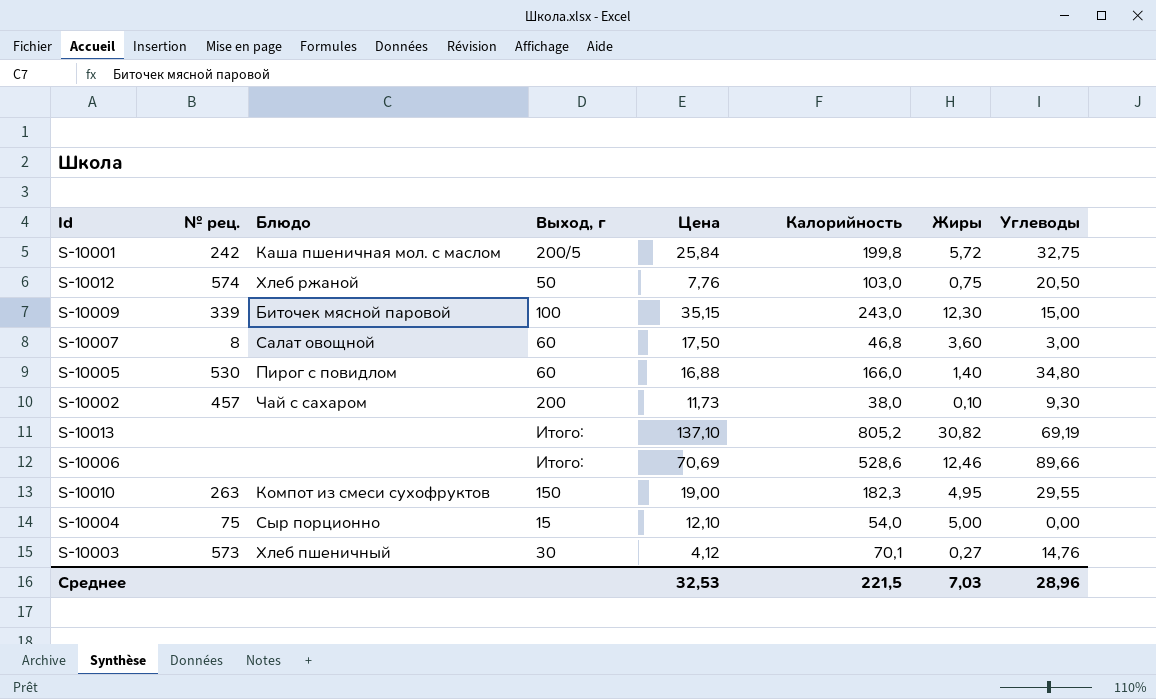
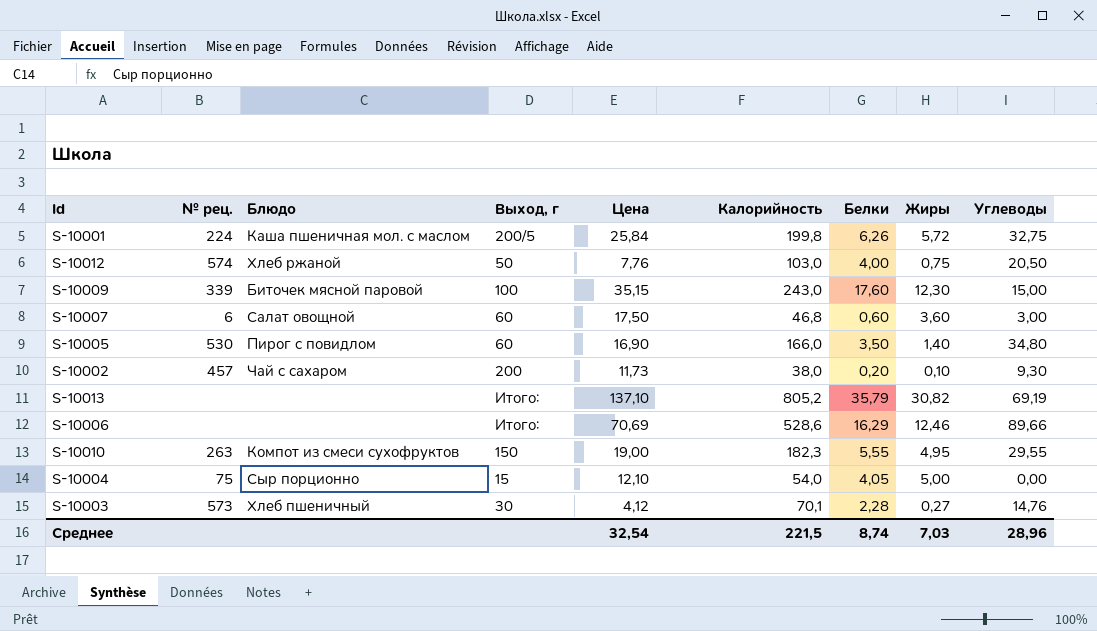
column Белки | position: none -> 7
S-10001 | № рец.: 242 -> 224
S-10007 | № рец.: 8 -> 6
S-10005 | Цена: 16,88 -> 16,90
Среднее | Цена: 32,53 -> 32,54

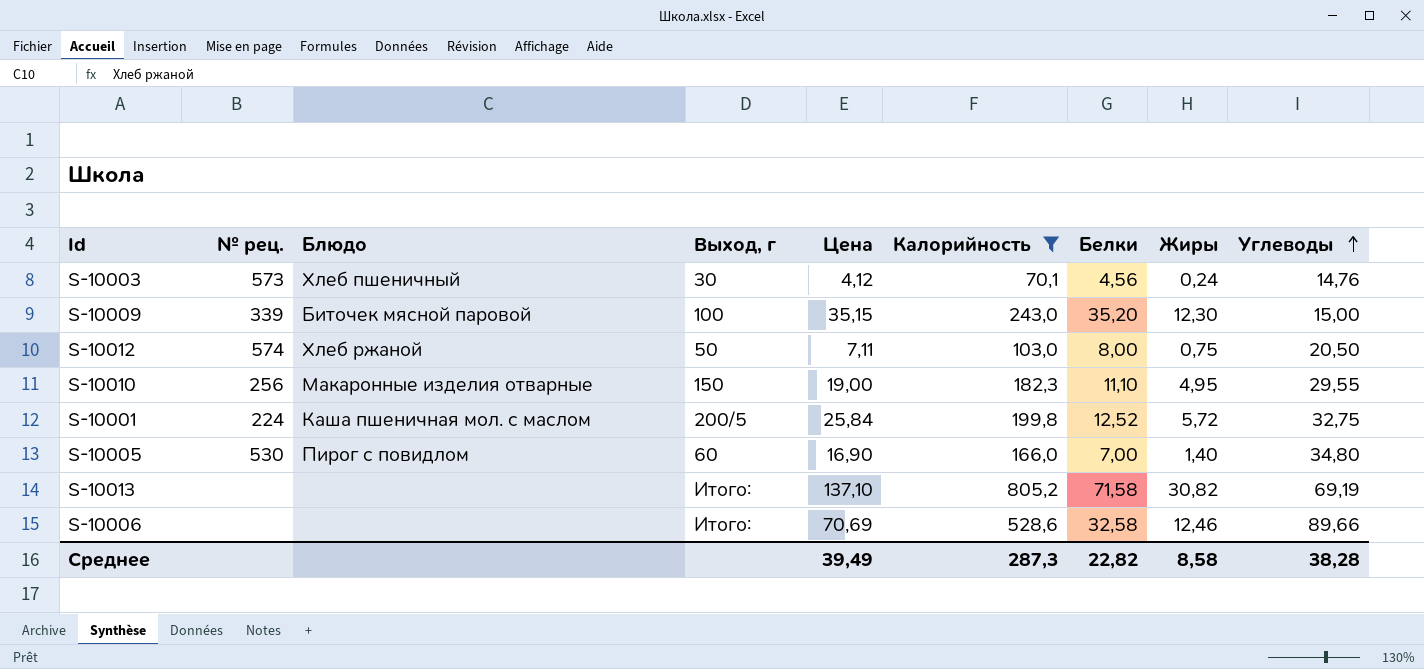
filter: none -> Калорийность >= 70,1
row order: none -> Углеводы ascending
S-10003 | Белки: 2,28 -> 4,56
S-10003 | Жиры: 0,27 -> 0,24
S-10009 | Белки: 17,60 -> 35,20
S-10012 | Цена: 7,76 -> 7,11
S-10012 | Белки: 4,00 -> 8,00
S-10010 | № рец.: 263 -> 256
S-10010 | Блюдо: Компот из смеси сухофруктов -> Макаронные изделия отварные
S-10010 | Белки: 5,55 -> 11,10
S-10001 | Белки: 6,26 -> 12,52
S-10005 | Белки: 3,50 -> 7,00
S-10013 | Белки: 35,79 -> 71,58
S-10006 | Белки: 16,29 -> 32,58
Среднее | Цена: 32,54 -> 39,49
Среднее | Калорийность: 221,5 -> 287,3
Среднее | Белки: 8,74 -> 22,82
Среднее | Жиры: 7,03 -> 8,58
Среднее | Углеводы: 28,96 -> 38,28

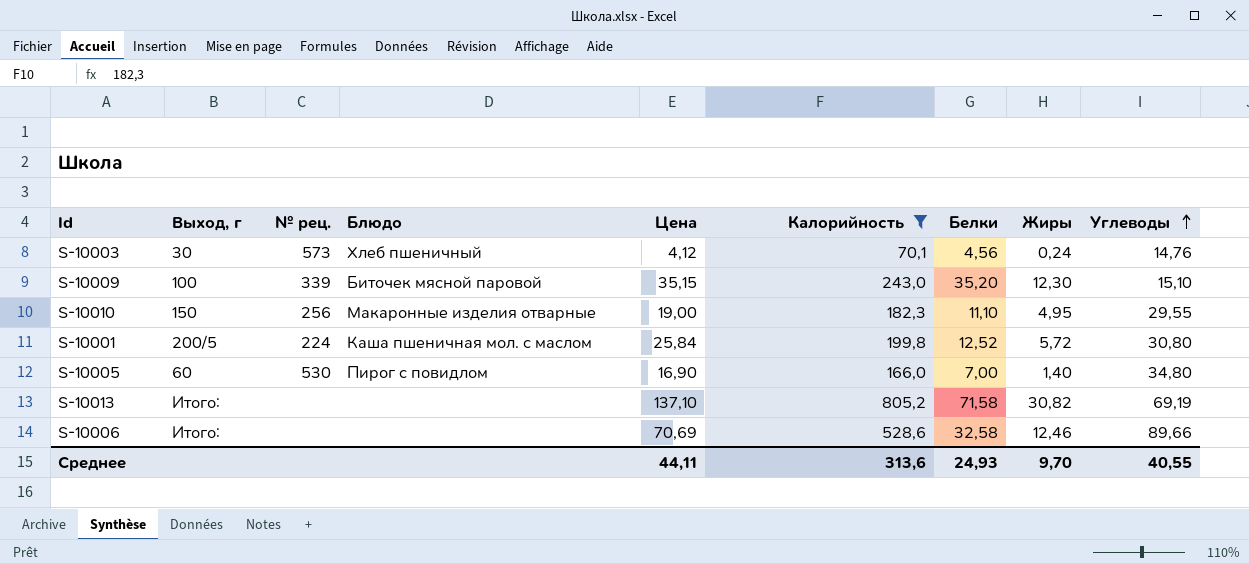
column Выход, г | position: 4 -> 2
row S-10012: 574 | Хлеб ржаной | 50 | 7,11 | 103,0 | 8,00 | 0,75 | 20,50 -> none
S-10009 | Углеводы: 15,00 -> 15,10
S-10001 | Углеводы: 32,75 -> 30,80
Среднее | Цена: 39,49 -> 44,11
Среднее | Калорийность: 287,3 -> 313,6
Среднее | Белки: 22,82 -> 24,93
Среднее | Жиры: 8,58 -> 9,70
Среднее | Углеводы: 38,28 -> 40,55

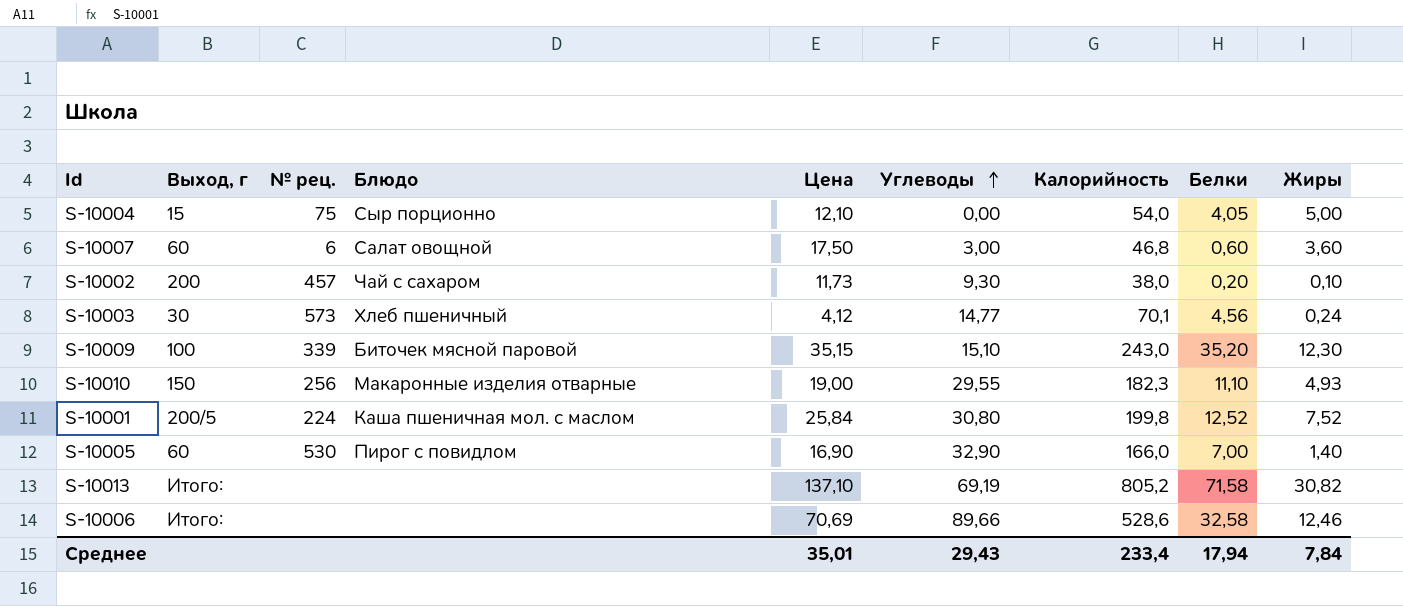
filter: Калорийность >= 70,1 -> none
column Углеводы | position: 9 -> 6
S-10003 | Углеводы: 14,76 -> 14,77
S-10010 | Жиры: 4,95 -> 4,93
S-10001 | Жиры: 5,72 -> 7,52
S-10005 | Углеводы: 34,80 -> 32,90
Среднее | Цена: 44,11 -> 35,01
Среднее | Углеводы: 40,55 -> 29,43
Среднее | Калорийность: 313,6 -> 233,4
Среднее | Белки: 24,93 -> 17,94
Среднее | Жиры: 9,70 -> 7,84

